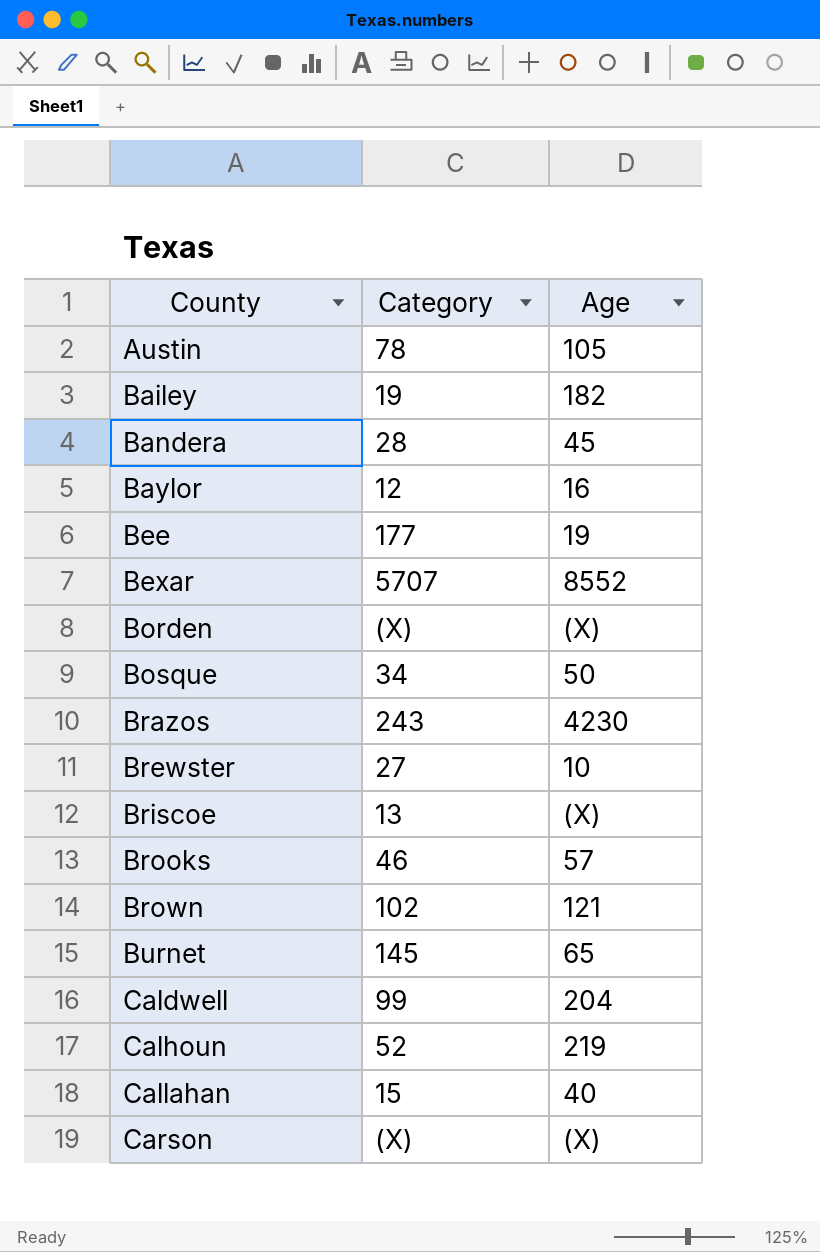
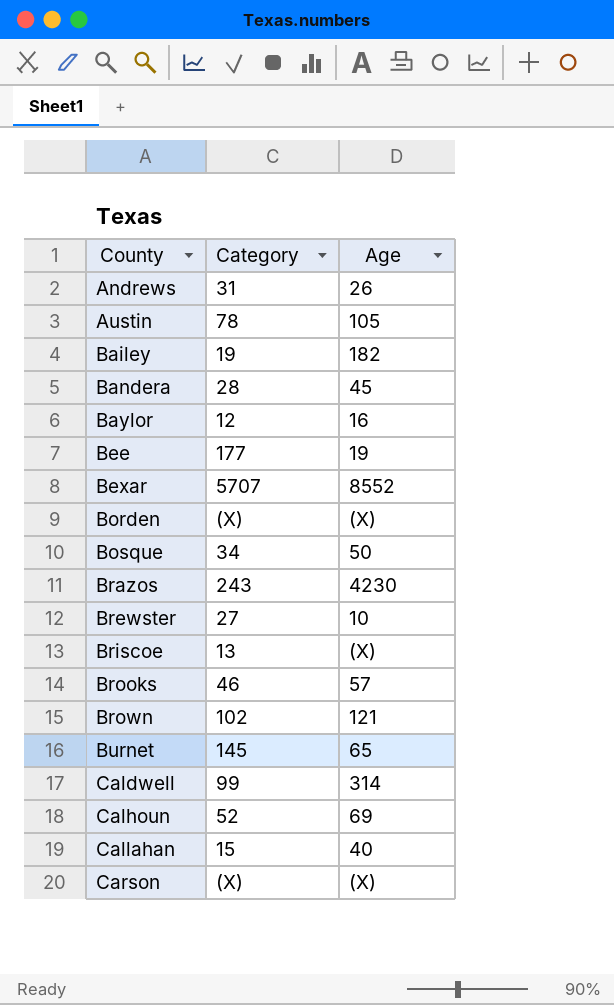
row Andrews: none -> 31 | 26
Caldwell | Age: 204 -> 314
Calhoun | Age: 219 -> 69

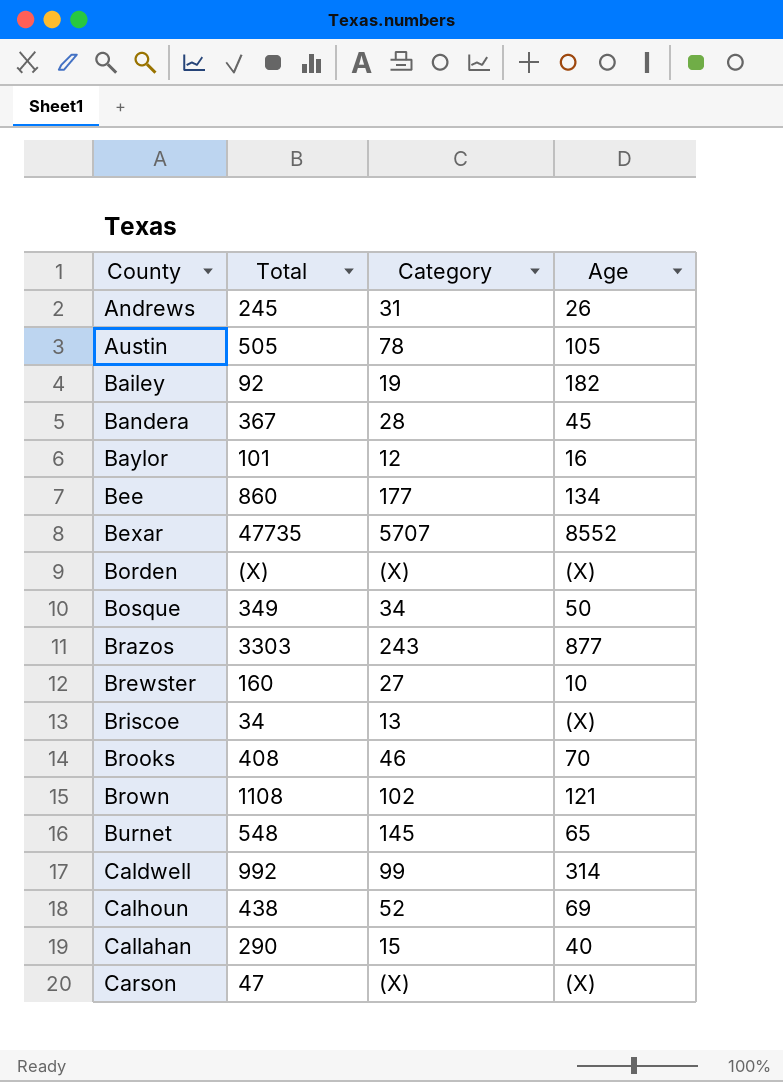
column Total | position: none -> 2
Bee | Age: 19 -> 134
Brazos | Age: 4230 -> 877
Brooks | Age: 57 -> 70

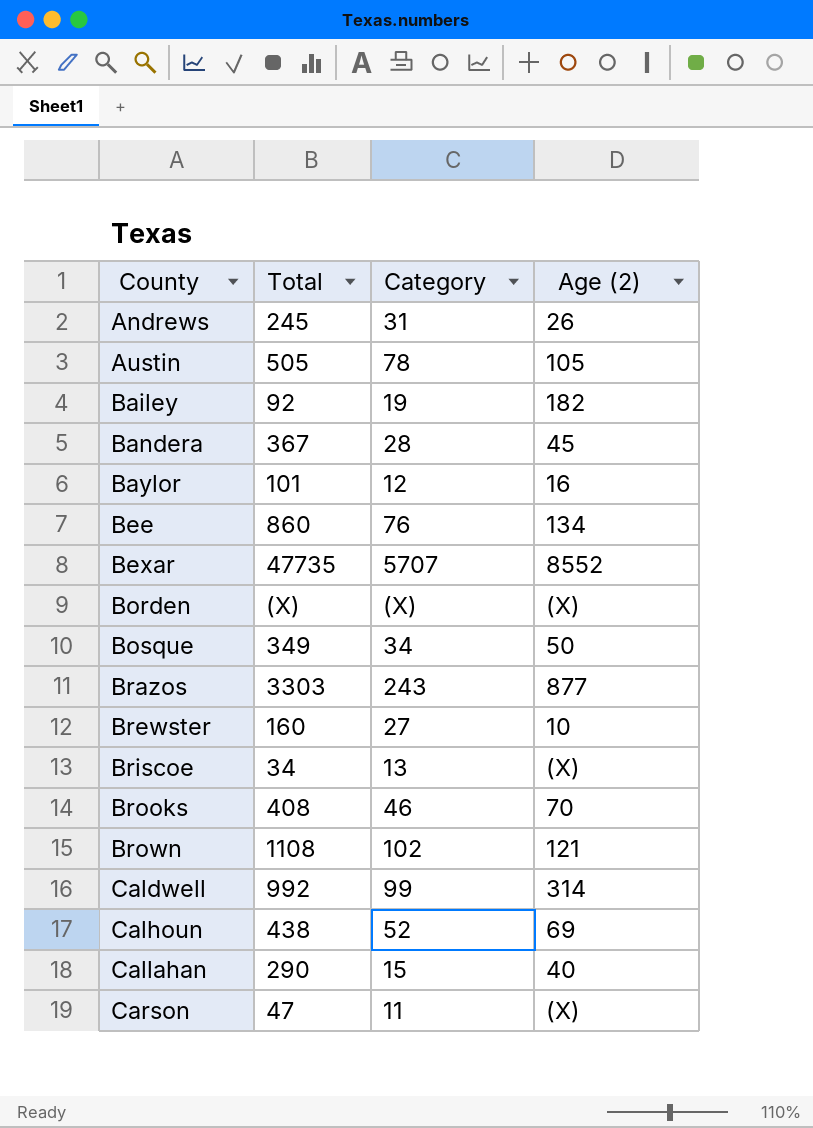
column name: Age -> Age (2)
row Burnet: 548 | 145 | 65 -> none
Bee | Category: 177 -> 76
Carson | Category: (X) -> 11

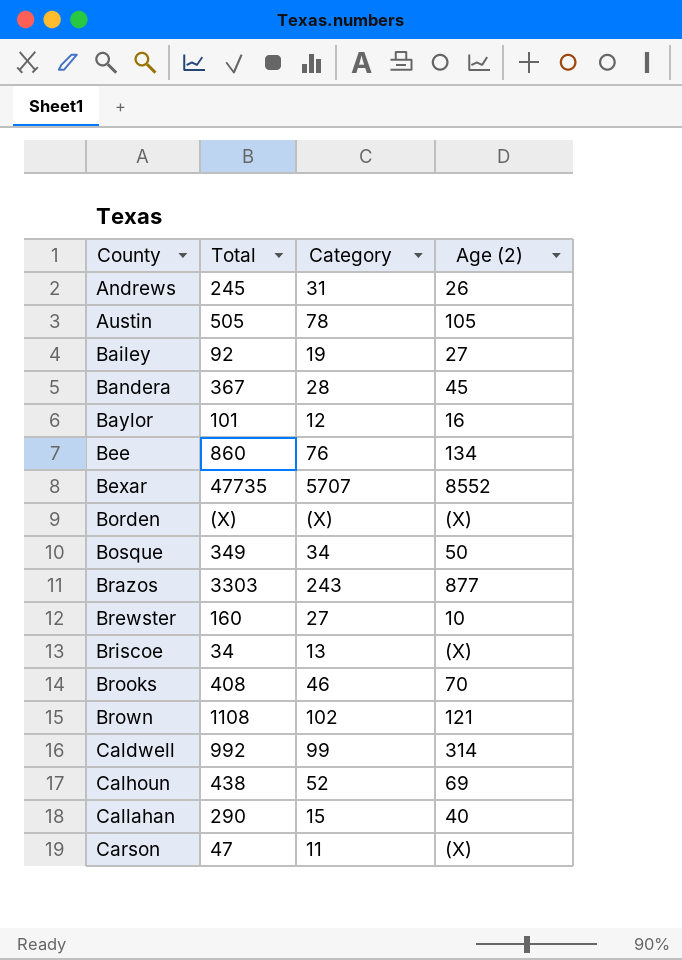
Bailey | Age (2): 182 -> 27

